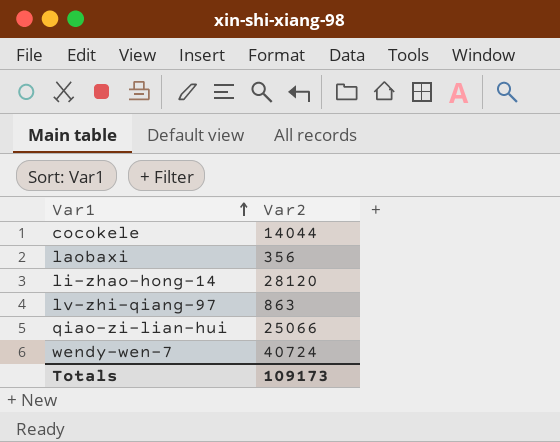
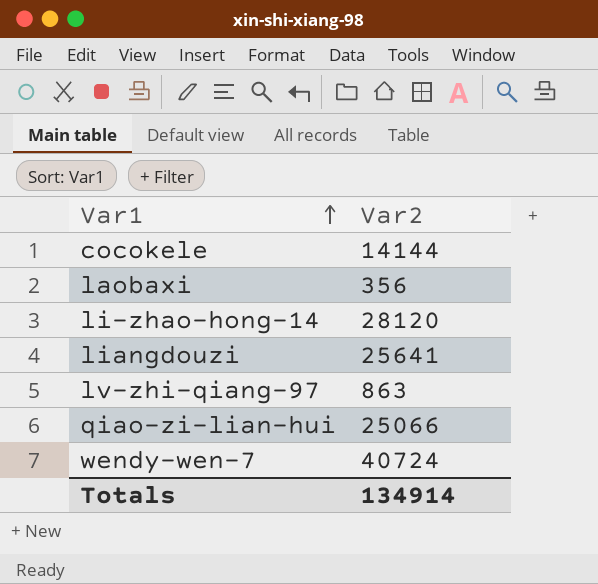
cocokele | Var2: 14044 -> 14144
row liangdouzi: none -> 25641
Totals | Var2: 109173 -> 134914

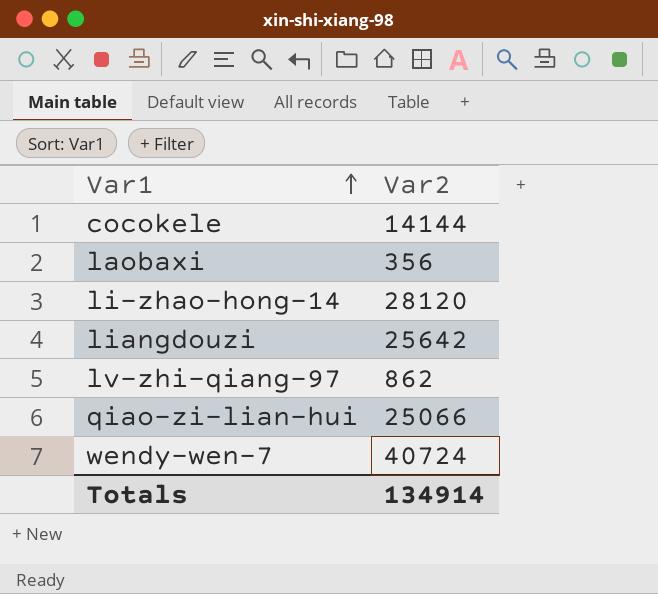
liangdouzi | Var2: 25641 -> 25642
lv-zhi-qiang-97 | Var2: 863 -> 862

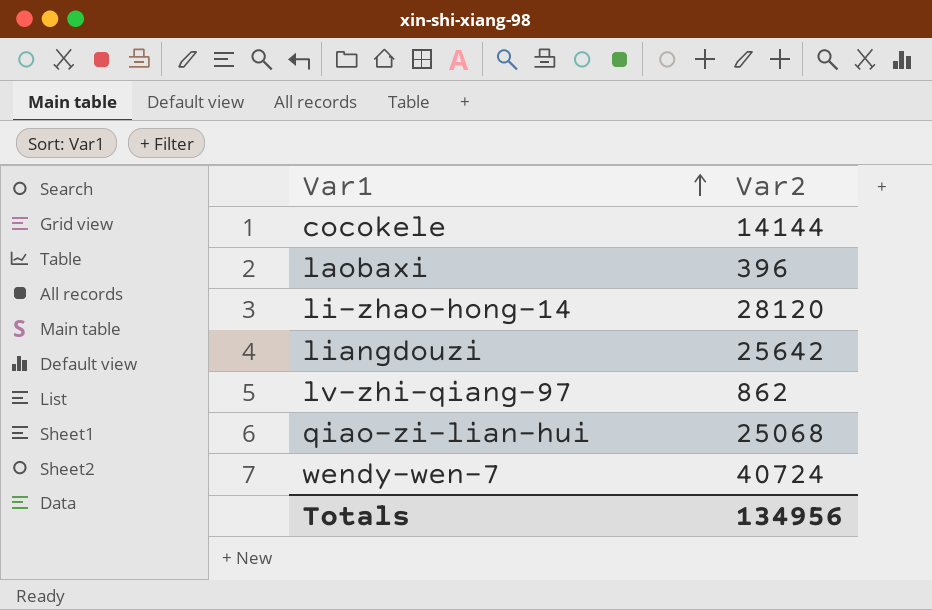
laobaxi | Var2: 356 -> 396
qiao-zi-lian-hui | Var2: 25066 -> 25068
Totals | Var2: 134914 -> 134956

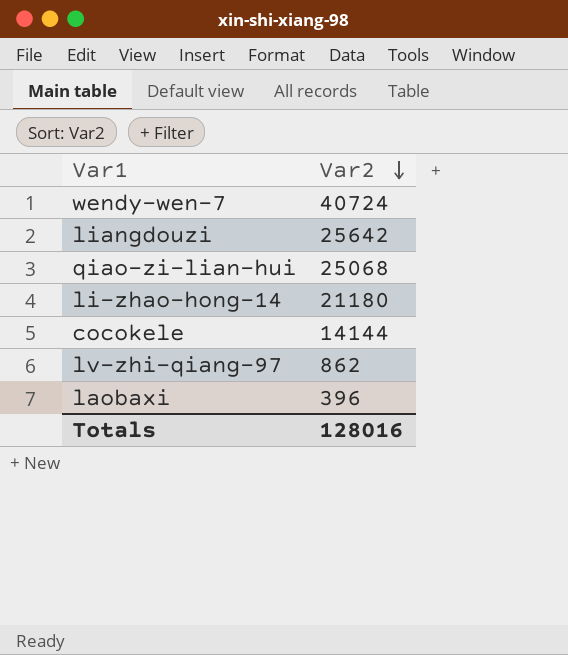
row order: Var1 ascending -> Var2 descending
li-zhao-hong-14 | Var2: 28120 -> 21180
Totals | Var2: 134956 -> 128016

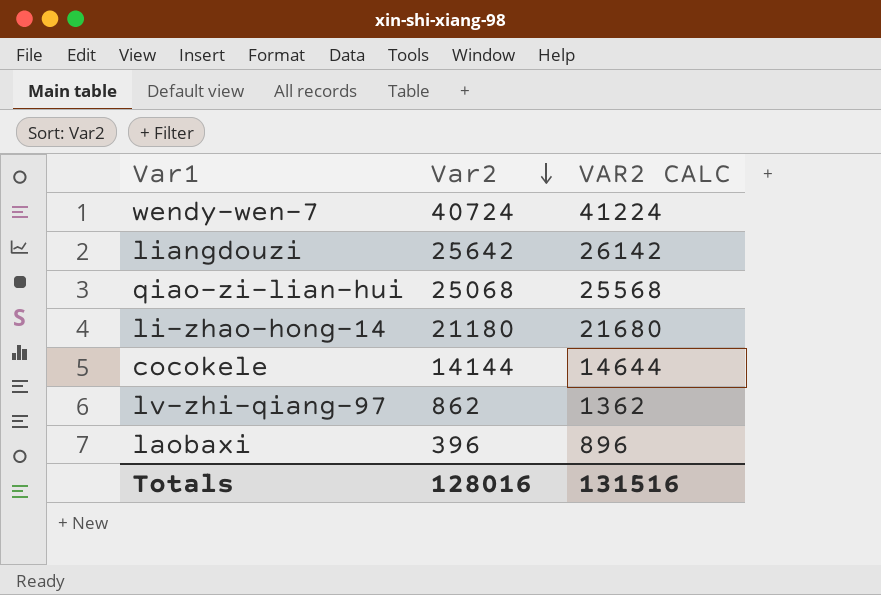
column VAR2 CALC | formula: none -> [Var2] + 500

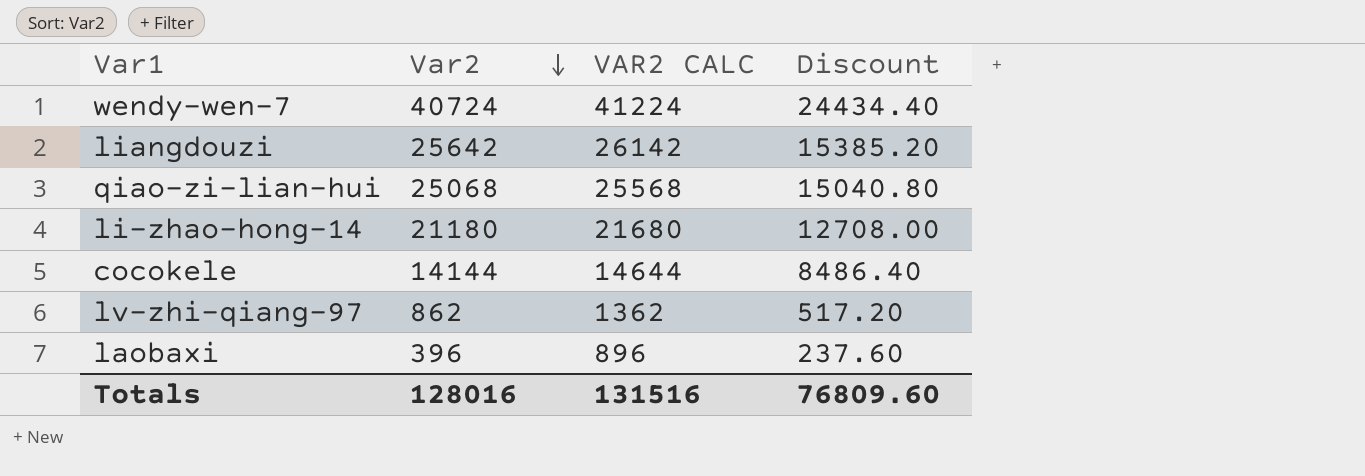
column Discount | formula: none -> [Var2] * 0.6

